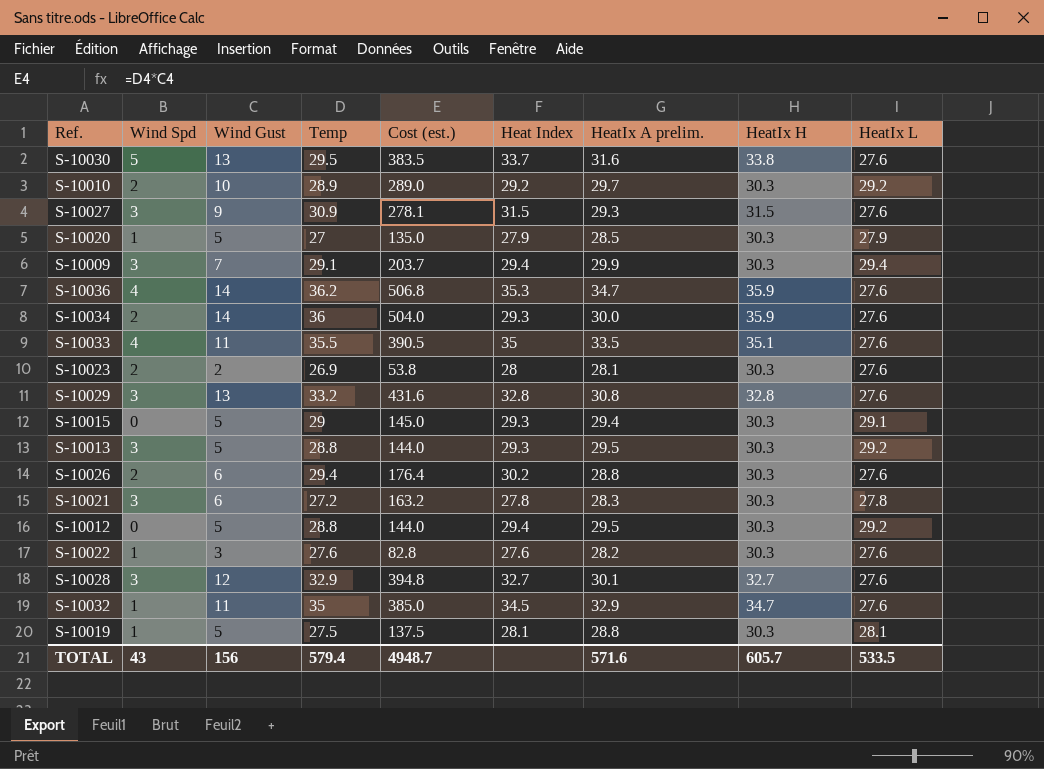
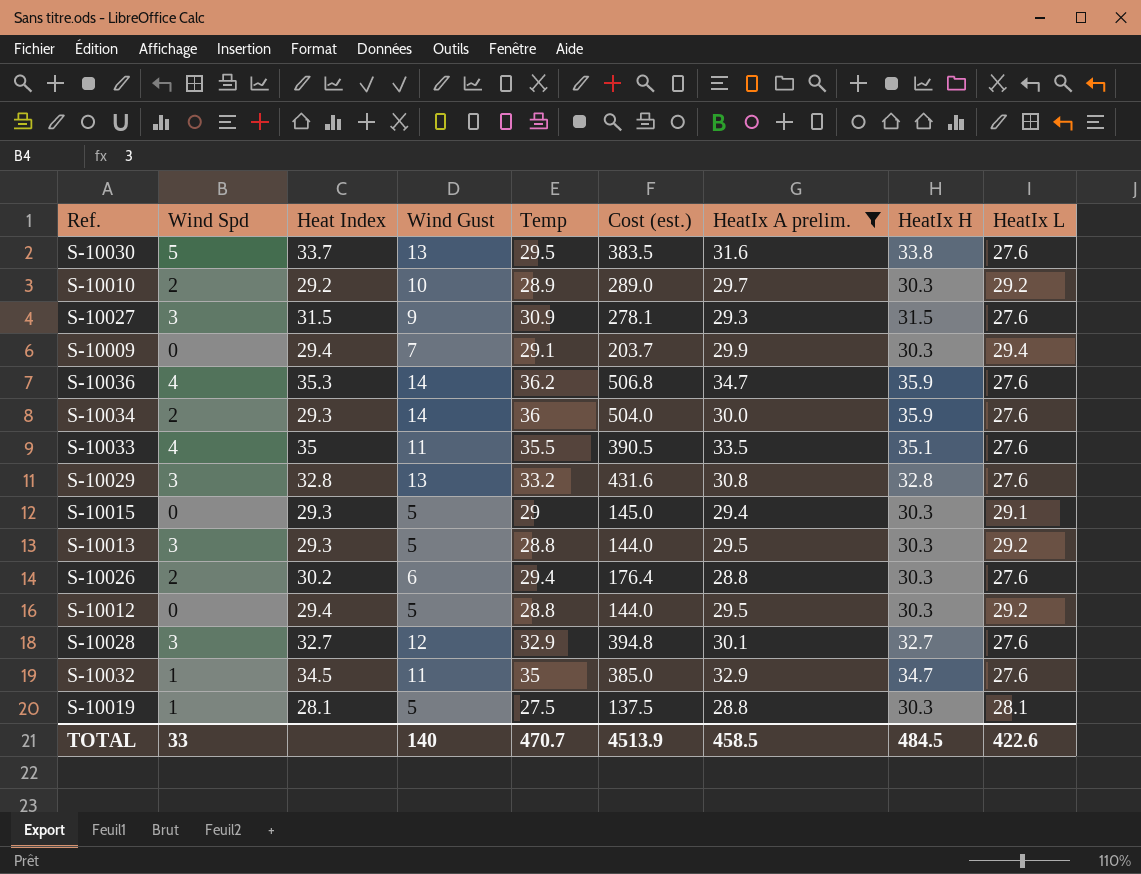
filter: none -> HeatIx A prelim. >= 28.8
column Heat Index | position: 6 -> 3
S-10009 | Wind Spd: 3 -> 0
TOTAL | Wind Spd: 43 -> 33
TOTAL | Wind Gust: 156 -> 140
TOTAL | Temp: 579.4 -> 470.7
TOTAL | Cost (est.): 4948.7 -> 4513.9
TOTAL | HeatIx A prelim.: 571.6 -> 458.5
TOTAL | HeatIx H: 605.7 -> 484.5
TOTAL | HeatIx L: 533.5 -> 422.6

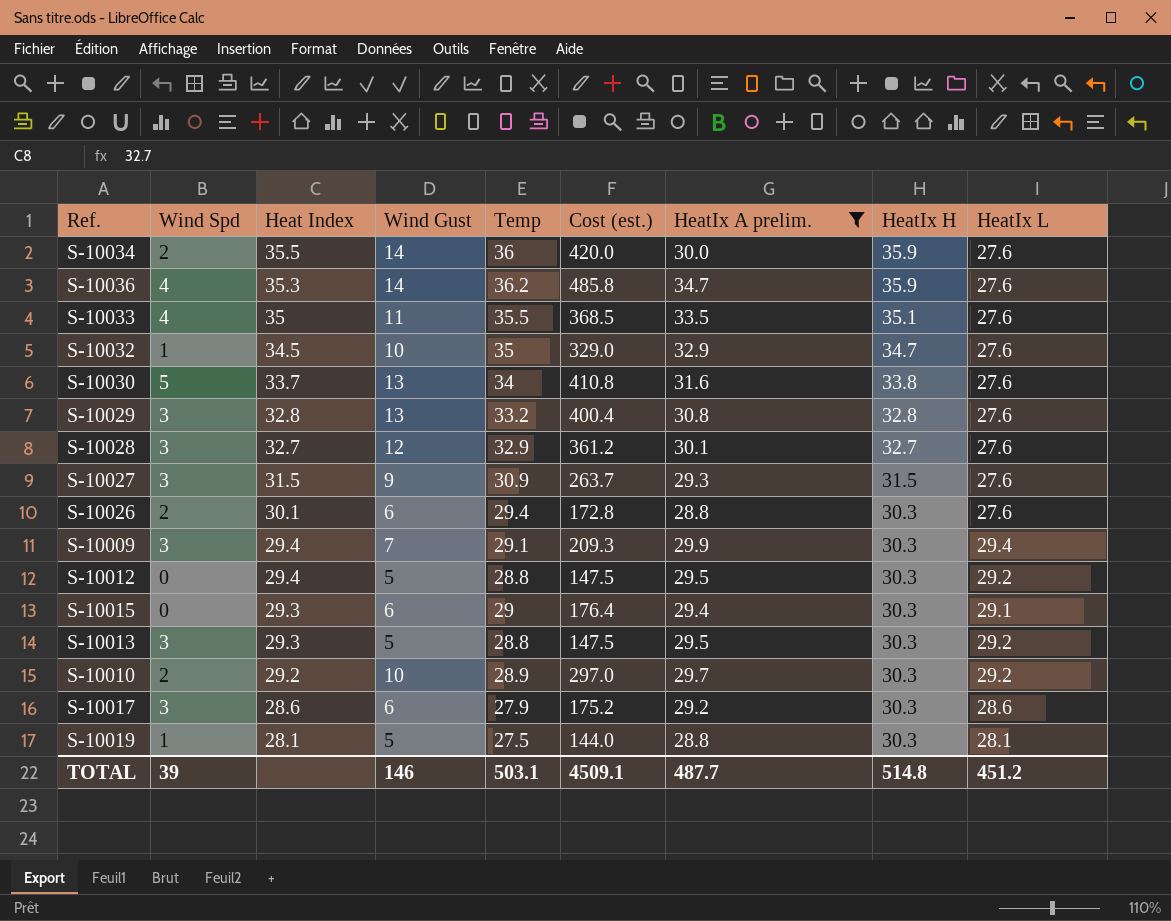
row order: none -> Heat Index descending
column Cost (est.) | formula: [Wind Gust] * [Temp] -> [Wind Gust] * [HeatIx A prelim.]
S-10034 | Heat Index: 29.3 -> 35.5
S-10032 | Wind Gust: 11 -> 10
S-10030 | Temp: 29.5 -> 34
S-10026 | Heat Index: 30.2 -> 30.1
S-10009 | Wind Spd: 0 -> 3
S-10015 | Wind Gust: 5 -> 6
row S-10017: none -> 3 | 28.6 | 6 | 27.9 | 175.2 | 29.2 | 30.3 | 28.6
TOTAL | Wind Spd: 33 -> 39
TOTAL | Wind Gust: 140 -> 146
TOTAL | Temp: 470.7 -> 503.1
TOTAL | Cost (est.): 4513.9 -> 4509.1
TOTAL | HeatIx A prelim.: 458.5 -> 487.7
TOTAL | HeatIx H: 484.5 -> 514.8
TOTAL | HeatIx L: 422.6 -> 451.2

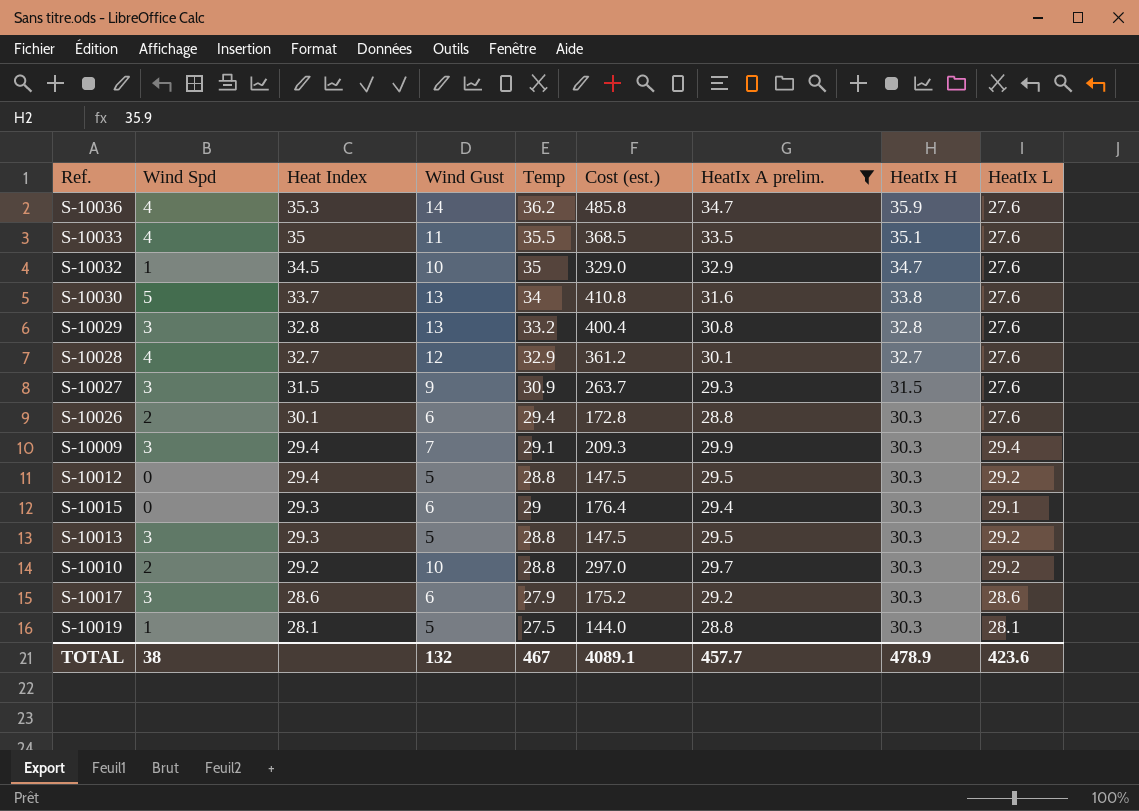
row S-10034: 2 | 35.5 | 14 | 36 | 420.0 | 30.0 | 35.9 | 27.6 -> none
S-10028 | Wind Spd: 3 -> 4
S-10010 | Temp: 28.9 -> 28.8
TOTAL | Wind Spd: 39 -> 38
TOTAL | Wind Gust: 146 -> 132
TOTAL | Temp: 503.1 -> 467
TOTAL | Cost (est.): 4509.1 -> 4089.1
TOTAL | HeatIx A prelim.: 487.7 -> 457.7
TOTAL | HeatIx H: 514.8 -> 478.9
TOTAL | HeatIx L: 451.2 -> 423.6

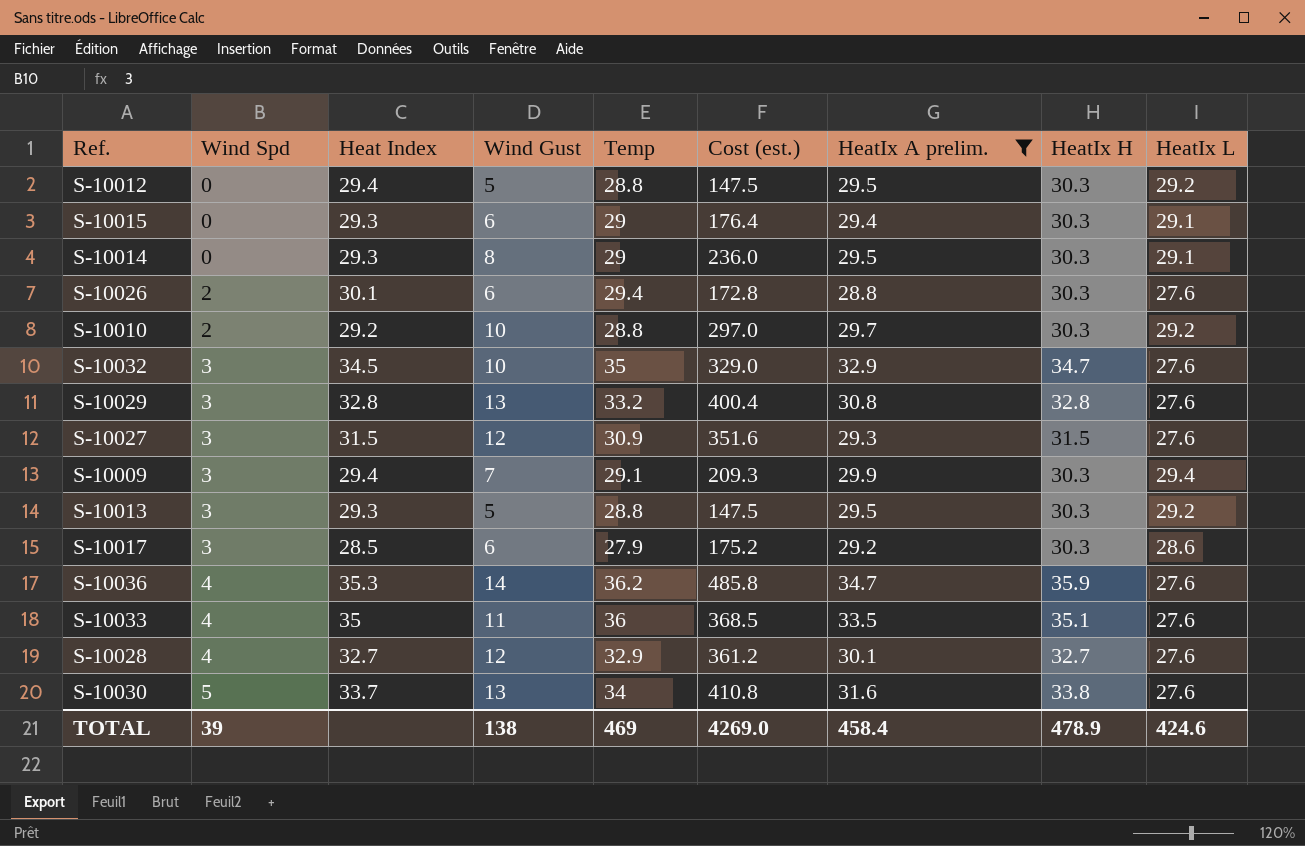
row order: Heat Index descending -> Wind Spd ascending
row S-10019: 1 | 28.1 | 5 | 27.5 | 144.0 | 28.8 | 30.3 | 28.1 -> none
row S-10014: none -> 0 | 29.3 | 8 | 29 | 236.0 | 29.5 | 30.3 | 29.1
S-10032 | Wind Spd: 1 -> 3
S-10027 | Wind Gust: 9 -> 12
S-10027 | Cost (est.): 263.7 -> 351.6
S-10017 | Heat Index: 28.6 -> 28.5
S-10033 | Temp: 35.5 -> 36
TOTAL | Wind Spd: 38 -> 39
TOTAL | Wind Gust: 132 -> 138
TOTAL | Temp: 467 -> 469
TOTAL | Cost (est.): 4089.1 -> 4269.0
TOTAL | HeatIx A prelim.: 457.7 -> 458.4
TOTAL | HeatIx L: 423.6 -> 424.6

